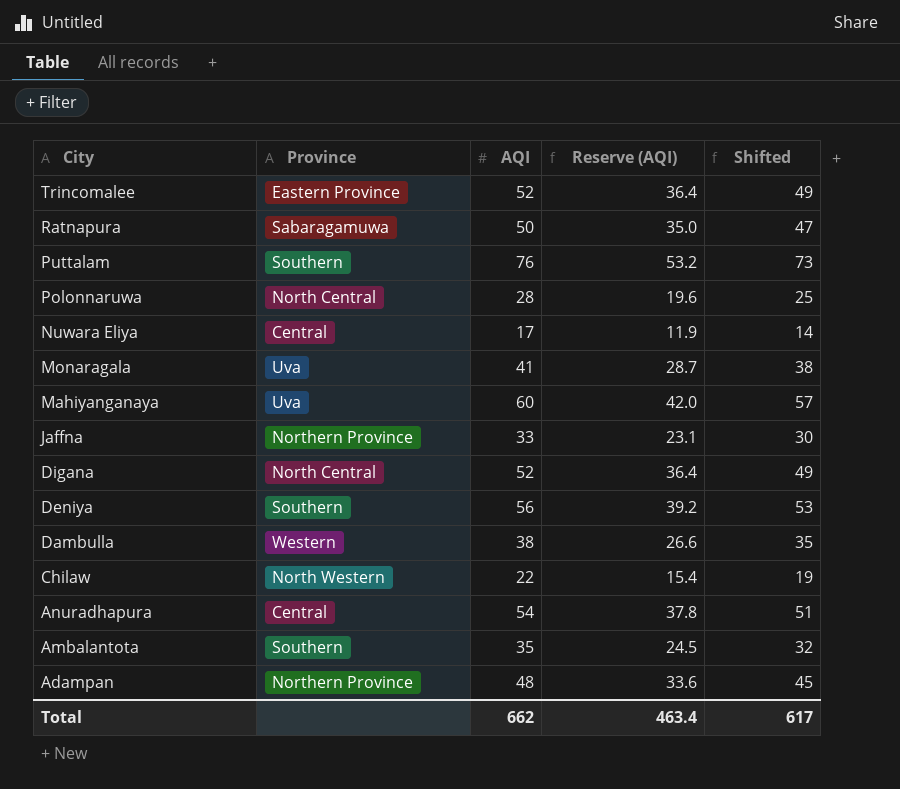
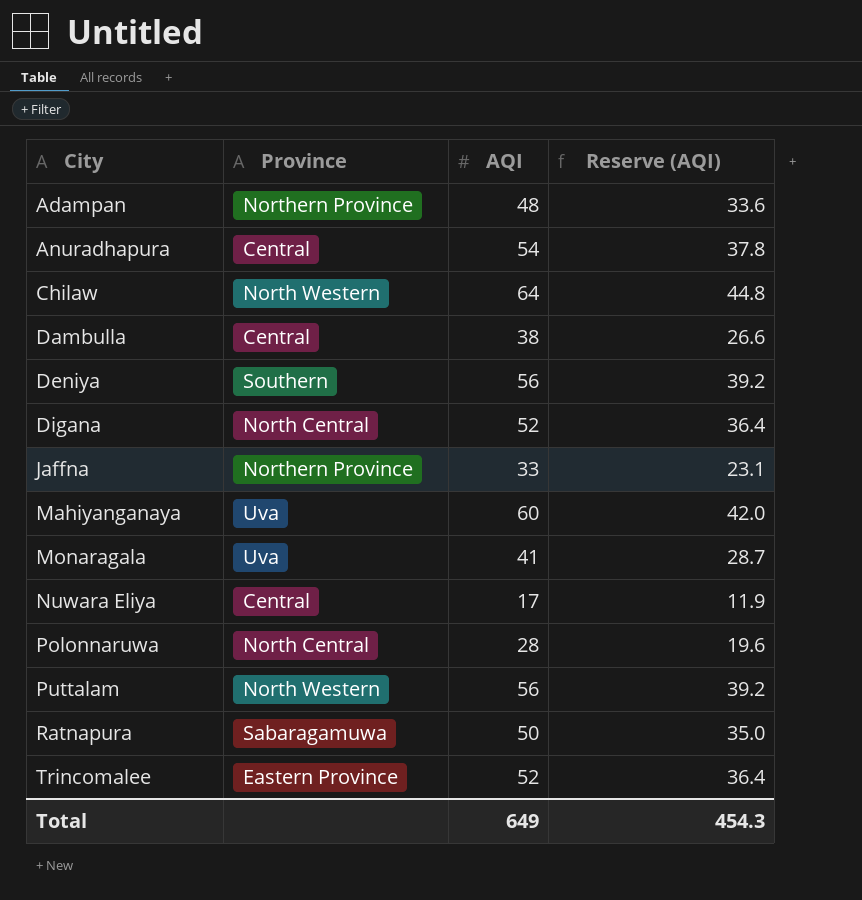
row order: City descending -> City ascending
column Shifted | formula: [AQI] - 3 -> none
row Ambalantota: Southern | 35 | 24.5 | 32 -> none
Chilaw | AQI: 22 -> 64
Chilaw | Reserve (AQI): 15.4 -> 44.8
Dambulla | Province: Western -> Central
Puttalam | Province: Southern -> North Western
Puttalam | AQI: 76 -> 56
Puttalam | Reserve (AQI): 53.2 -> 39.2
Total | AQI: 662 -> 649
Total | Reserve (AQI): 463.4 -> 454.3

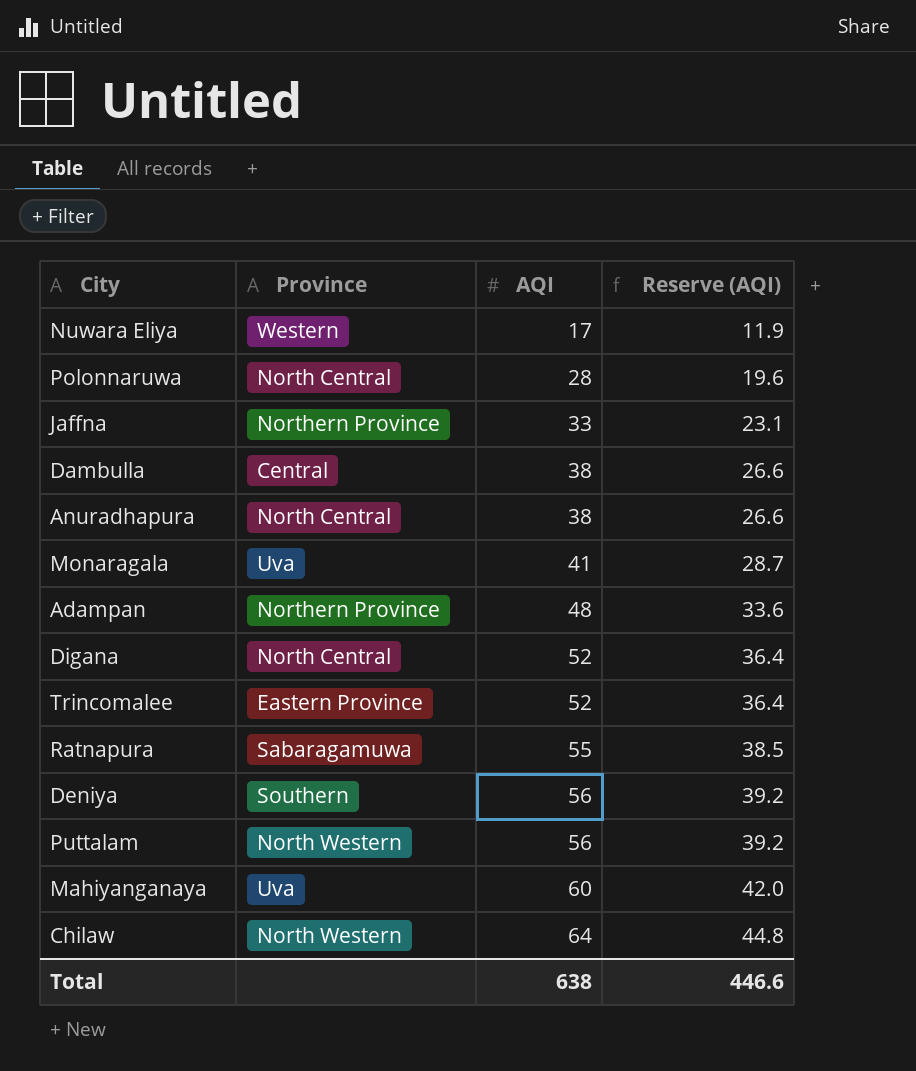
row order: City ascending -> AQI ascending
Nuwara Eliya | Province: Central -> Western
Anuradhapura | Province: Central -> North Central
Anuradhapura | AQI: 54 -> 38
Anuradhapura | Reserve (AQI): 37.8 -> 26.6
Ratnapura | AQI: 50 -> 55
Ratnapura | Reserve (AQI): 35.0 -> 38.5
Total | AQI: 649 -> 638
Total | Reserve (AQI): 454.3 -> 446.6

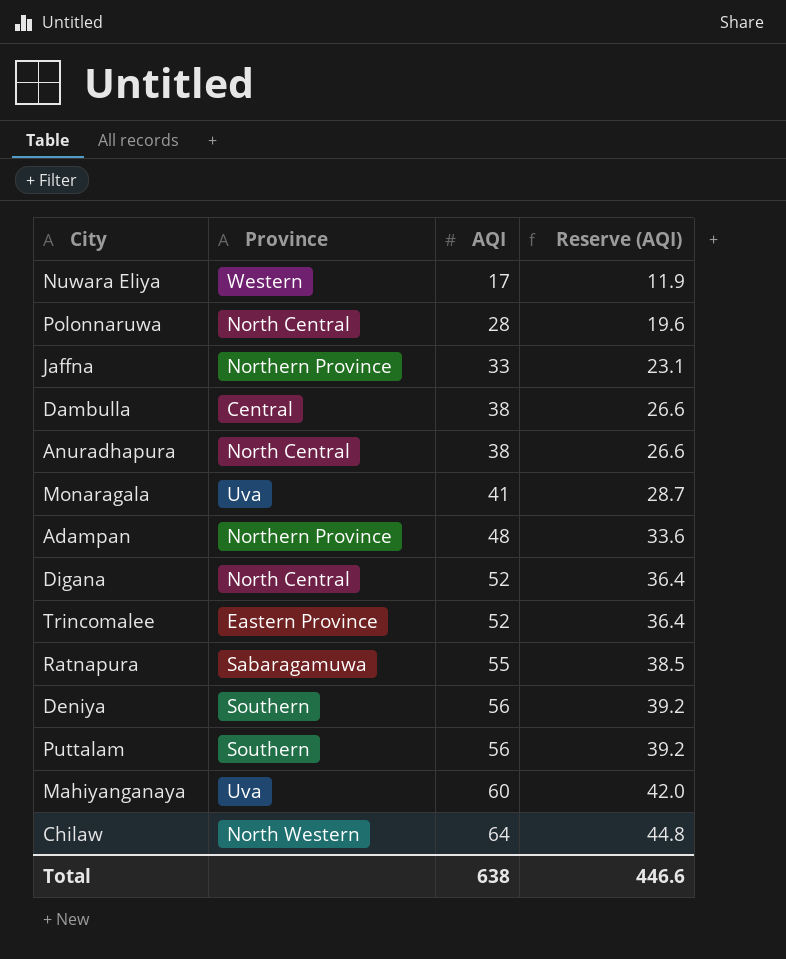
Puttalam | Province: North Western -> Southern

